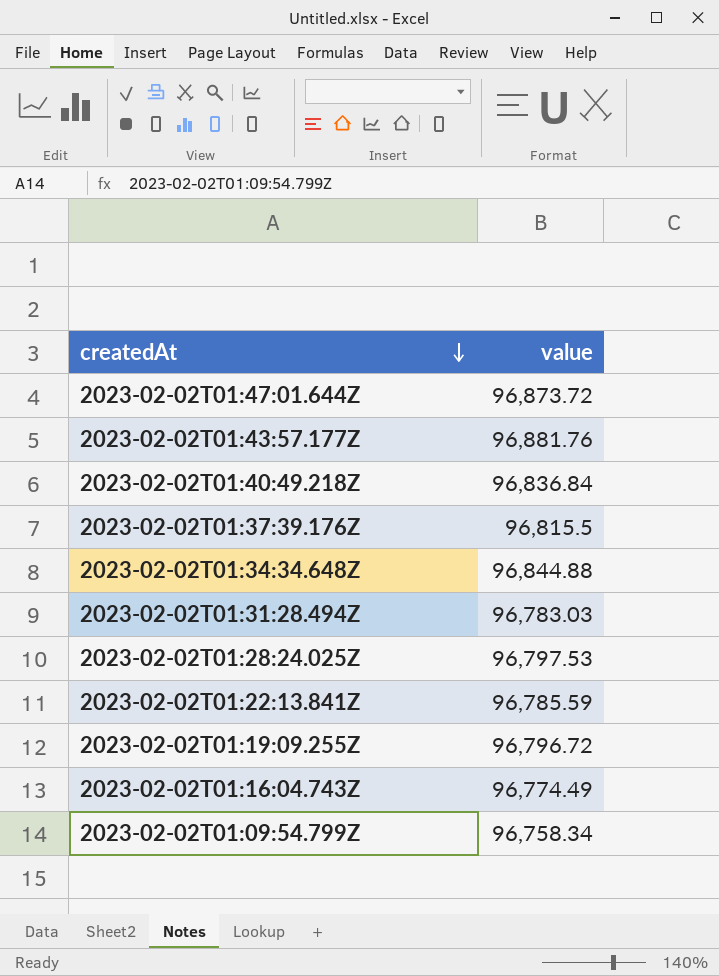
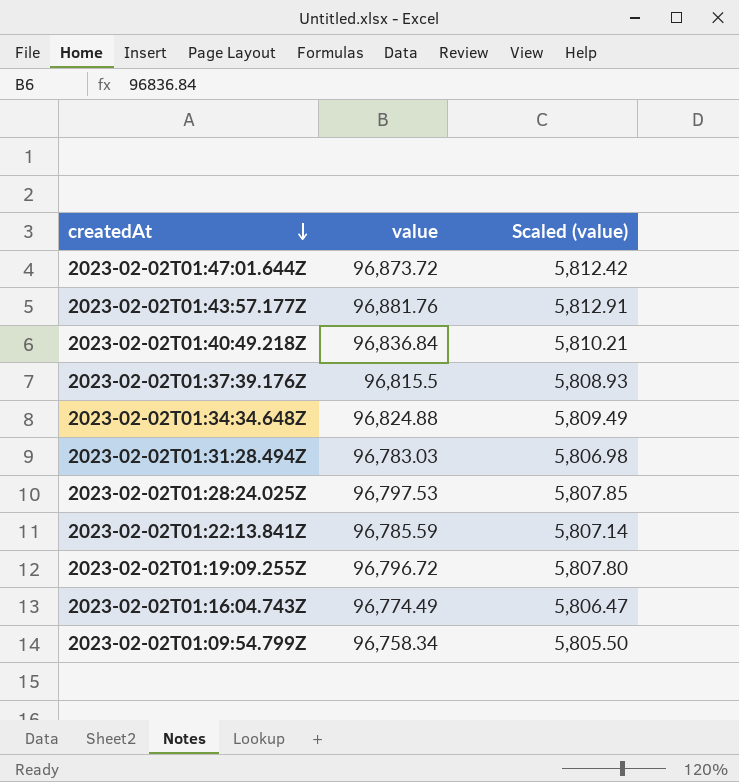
column Scaled (value) | formula: none -> [value] * 0.06
2023-02-02T01:34:34.648Z | value: 96,844.88 -> 96,824.88

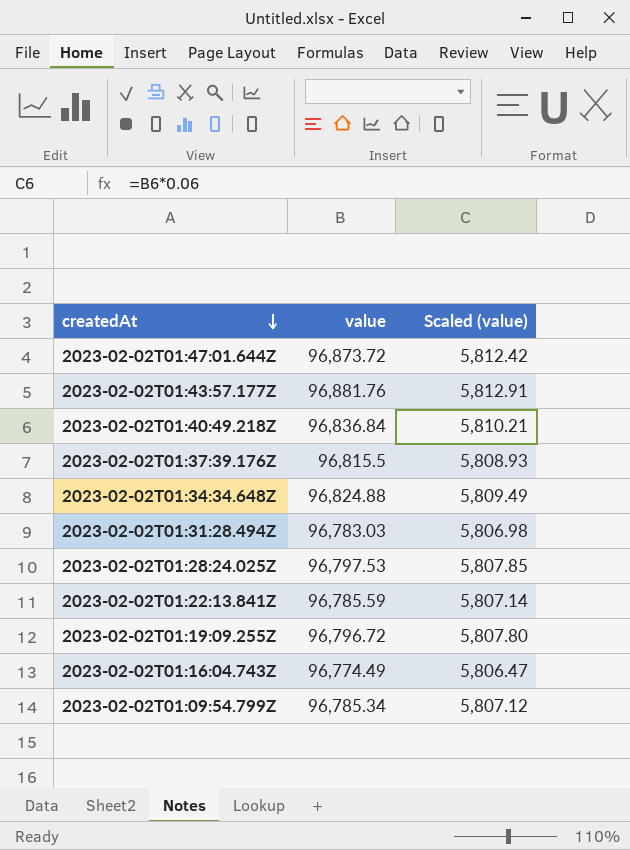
2023-02-02T01:09:54.799Z | value: 96,758.34 -> 96,785.34
2023-02-02T01:09:54.799Z | Scaled (value): 5,805.50 -> 5,807.12

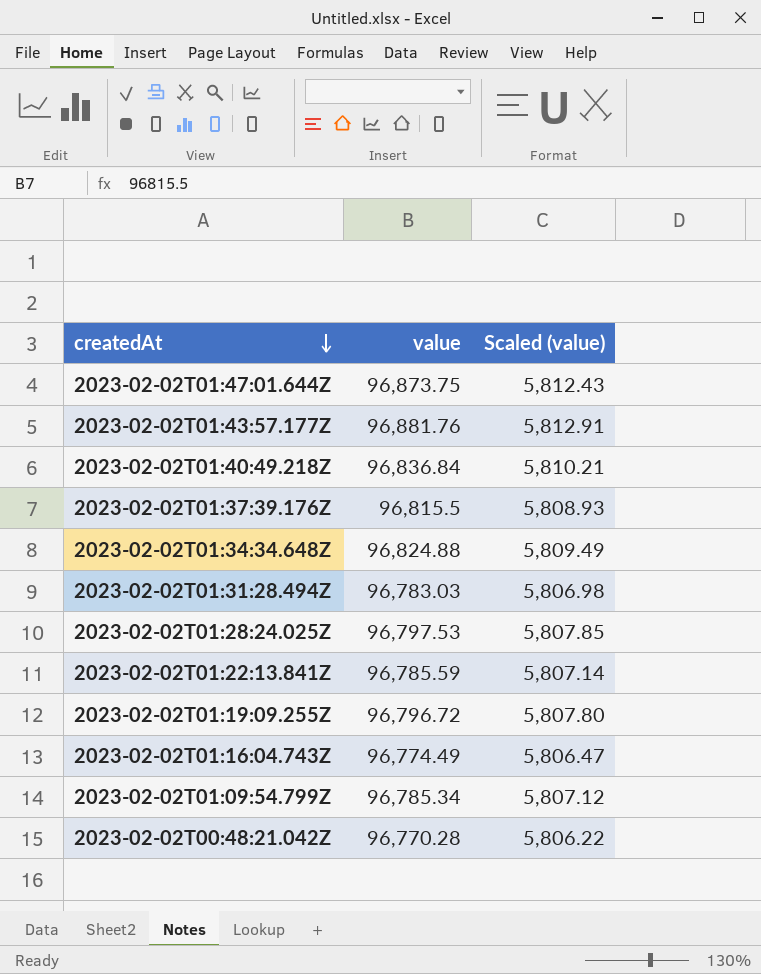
2023-02-02T01:47:01.644Z | value: 96,873.72 -> 96,873.75
2023-02-02T01:47:01.644Z | Scaled (value): 5,812.42 -> 5,812.43
row 2023-02-02T00:48:21.042Z: none -> 96,770.28 | 5,806.22

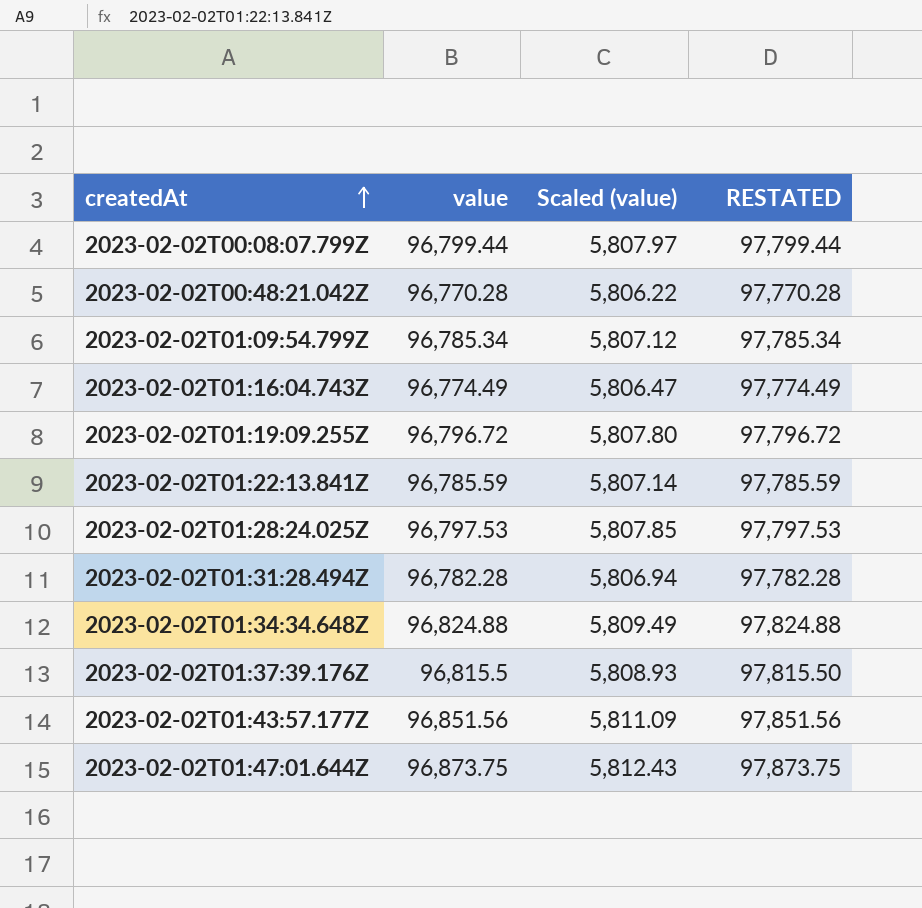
row order: createdAt descending -> createdAt ascending
column RESTATED | formula: none -> [value] + 1000
row 2023-02-02T01:40:49.218Z: 96,836.84 | 5,810.21 -> none
row 2023-02-02T00:08:07.799Z: none -> 96,799.44 | 5,807.97 | 97,799.44
2023-02-02T01:31:28.494Z | value: 96,783.03 -> 96,782.28
2023-02-02T01:31:28.494Z | Scaled (value): 5,806.98 -> 5,806.94
2023-02-02T01:43:57.177Z | value: 96,881.76 -> 96,851.56
2023-02-02T01:43:57.177Z | Scaled (value): 5,812.91 -> 5,811.09

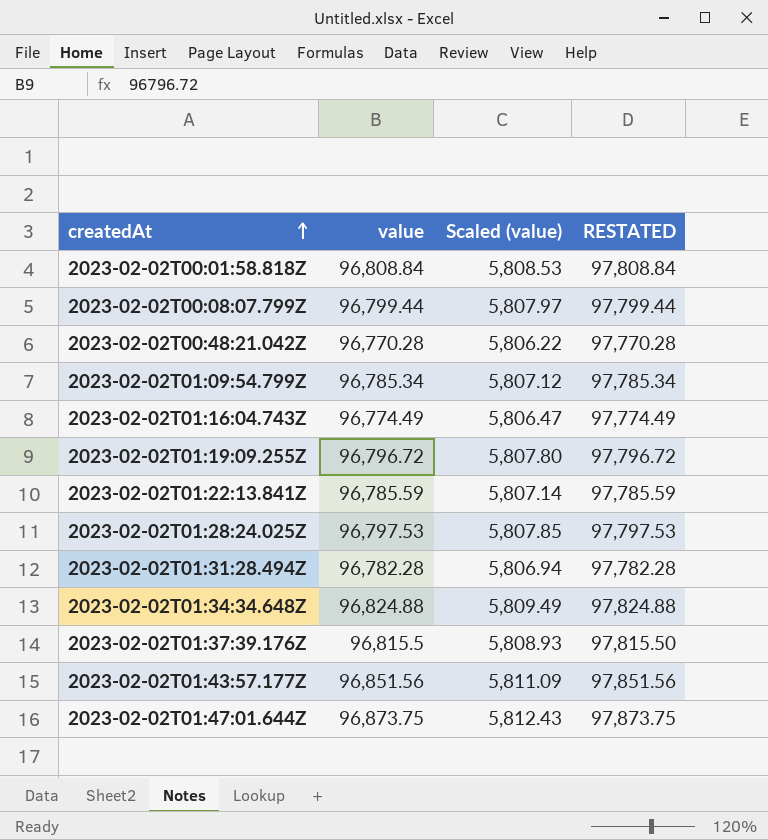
row 2023-02-02T00:01:58.818Z: none -> 96,808.84 | 5,808.53 | 97,808.84

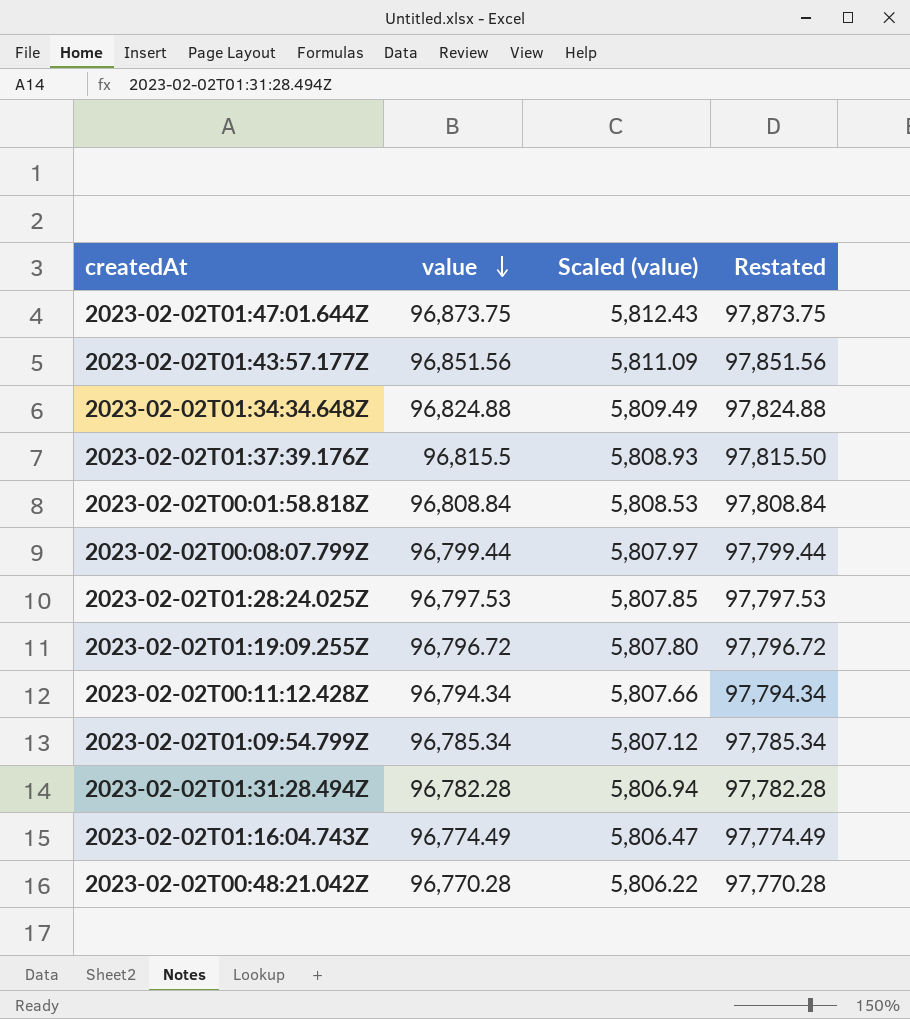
row order: createdAt ascending -> value descending
column name: RESTATED -> Restated
row 2023-02-02T01:22:13.841Z: 96,785.59 | 5,807.14 | 97,785.59 -> none
row 2023-02-02T00:11:12.428Z: none -> 96,794.34 | 5,807.66 | 97,794.34

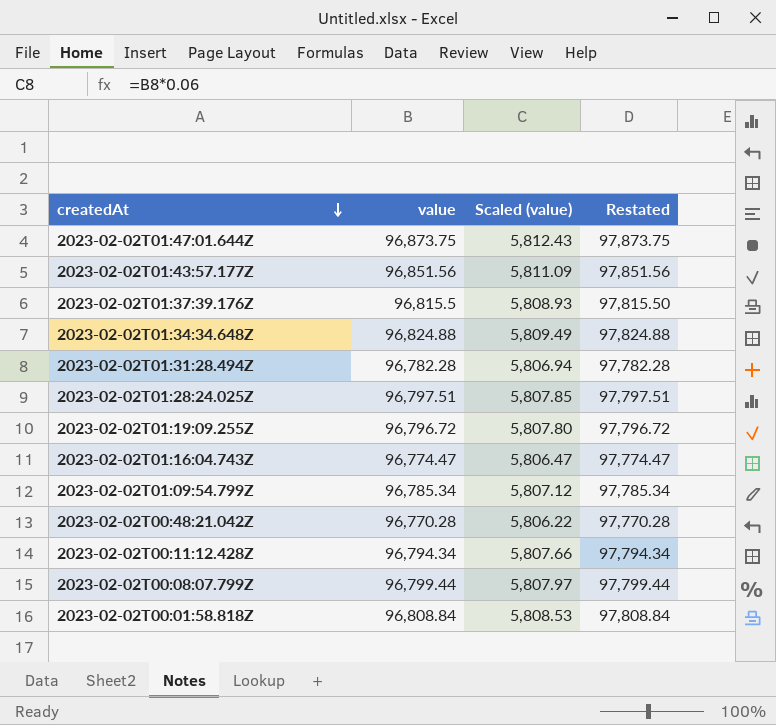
row order: value descending -> createdAt descending
2023-02-02T01:28:24.025Z | value: 96,797.53 -> 96,797.51
2023-02-02T01:28:24.025Z | Restated: 97,797.53 -> 97,797.51
2023-02-02T01:16:04.743Z | value: 96,774.49 -> 96,774.47
2023-02-02T01:16:04.743Z | Restated: 97,774.49 -> 97,774.47

